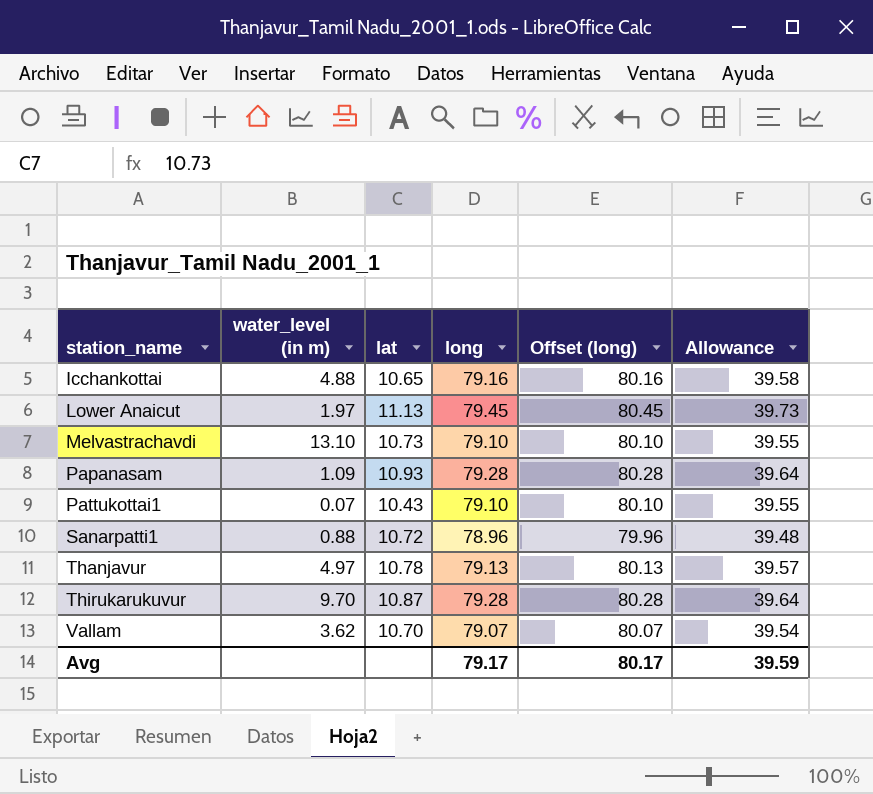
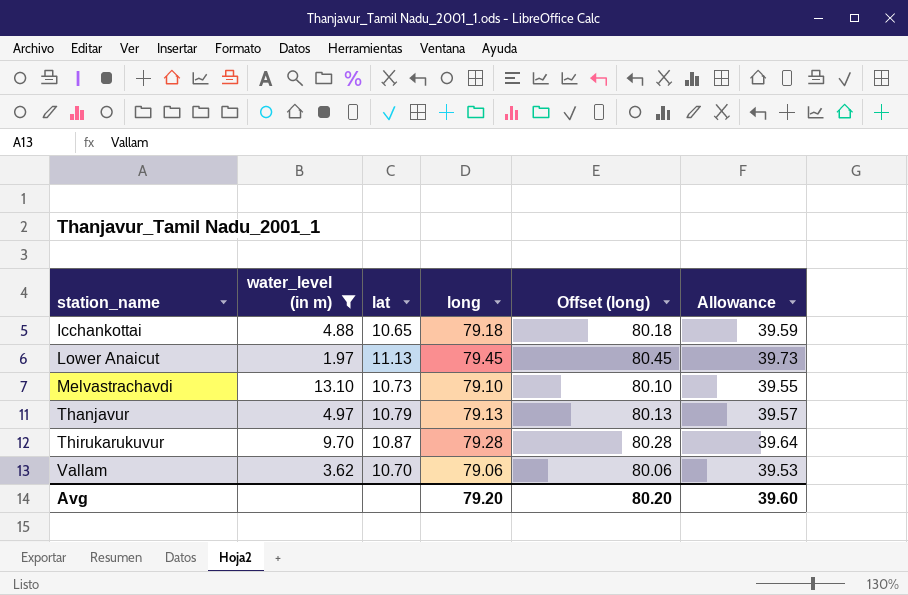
filter: none -> water_level (in m) >= 1.97
Icchankottai | long: 79.16 -> 79.18
Icchankottai | Offset (long): 80.16 -> 80.18
Icchankottai | Allowance: 39.58 -> 39.59
Thanjavur | lat: 10.78 -> 10.79
Vallam | long: 79.07 -> 79.06
Vallam | Offset (long): 80.07 -> 80.06
Vallam | Allowance: 39.54 -> 39.53
Avg | long: 79.17 -> 79.20
Avg | Offset (long): 80.17 -> 80.20
Avg | Allowance: 39.59 -> 39.60

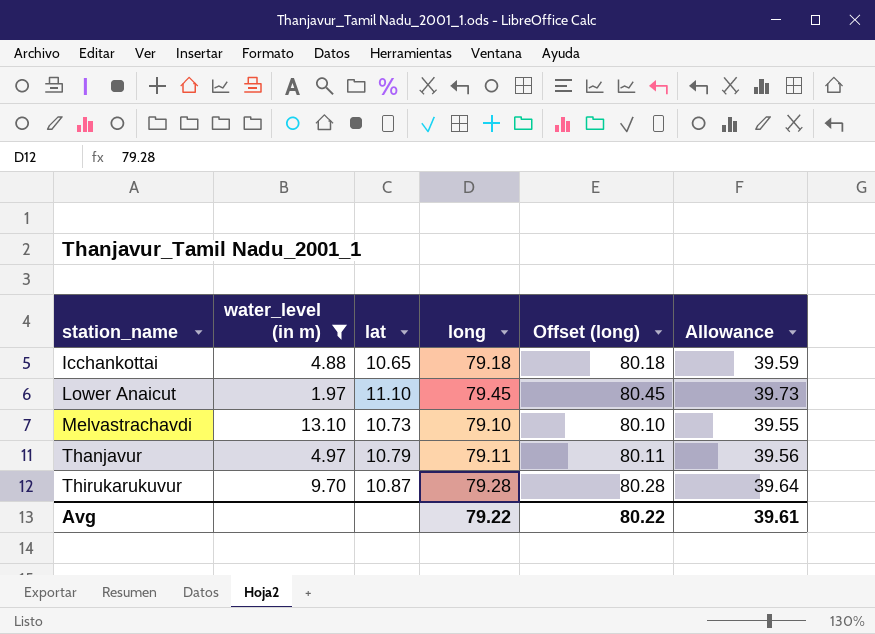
row Vallam: 3.62 | 10.70 | 79.06 | 80.06 | 39.53 -> none
Lower Anaicut | lat: 11.13 -> 11.10
Thanjavur | long: 79.13 -> 79.11
Thanjavur | Offset (long): 80.13 -> 80.11
Thanjavur | Allowance: 39.57 -> 39.56
Avg | long: 79.20 -> 79.22
Avg | Offset (long): 80.20 -> 80.22
Avg | Allowance: 39.60 -> 39.61

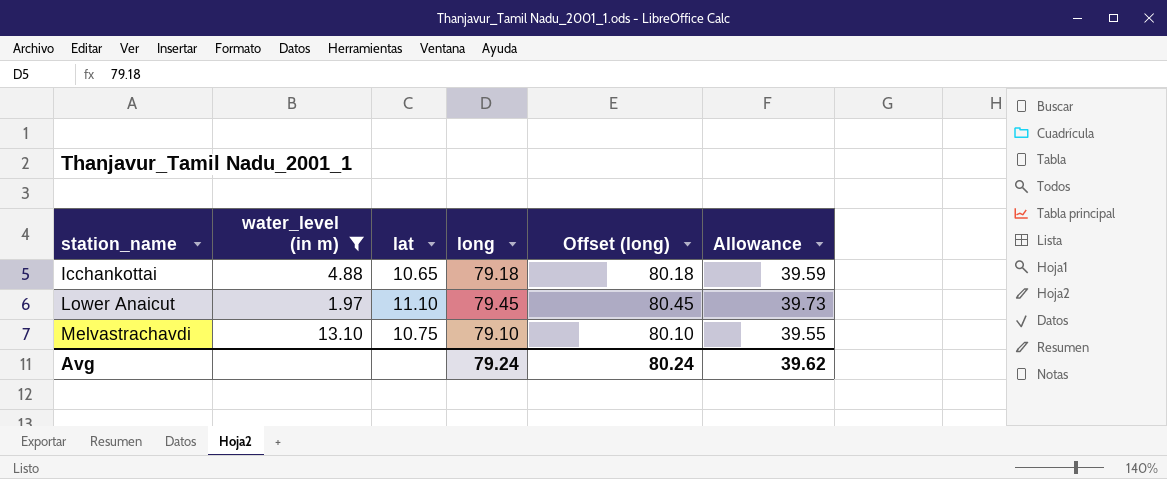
row Thanjavur: 4.97 | 10.79 | 79.11 | 80.11 | 39.56 -> none
row Thirukarukuvur: 9.70 | 10.87 | 79.28 | 80.28 | 39.64 -> none
Melvastrachavdi | lat: 10.73 -> 10.75
Avg | long: 79.22 -> 79.24
Avg | Offset (long): 80.22 -> 80.24
Avg | Allowance: 39.61 -> 39.62

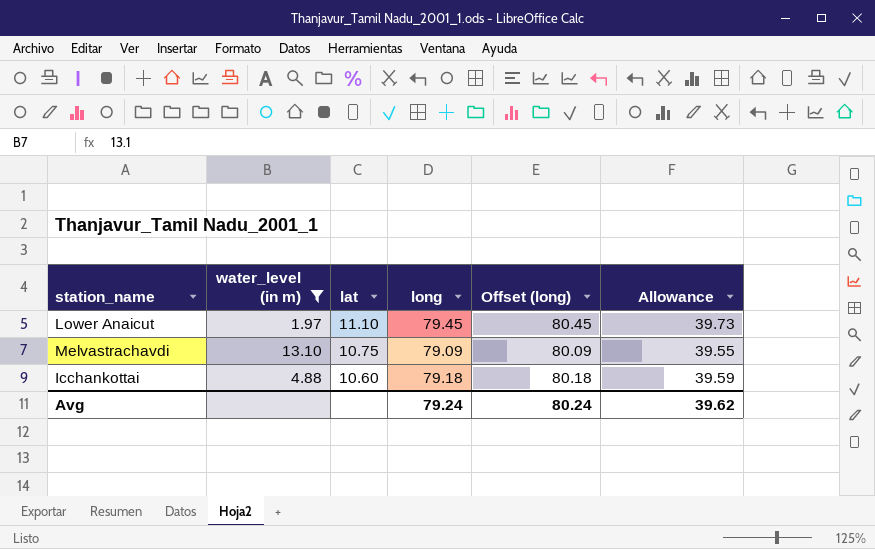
row order: station_name ascending -> lat descending
Melvastrachavdi | long: 79.10 -> 79.09
Melvastrachavdi | Offset (long): 80.10 -> 80.09
Icchankottai | lat: 10.65 -> 10.60

